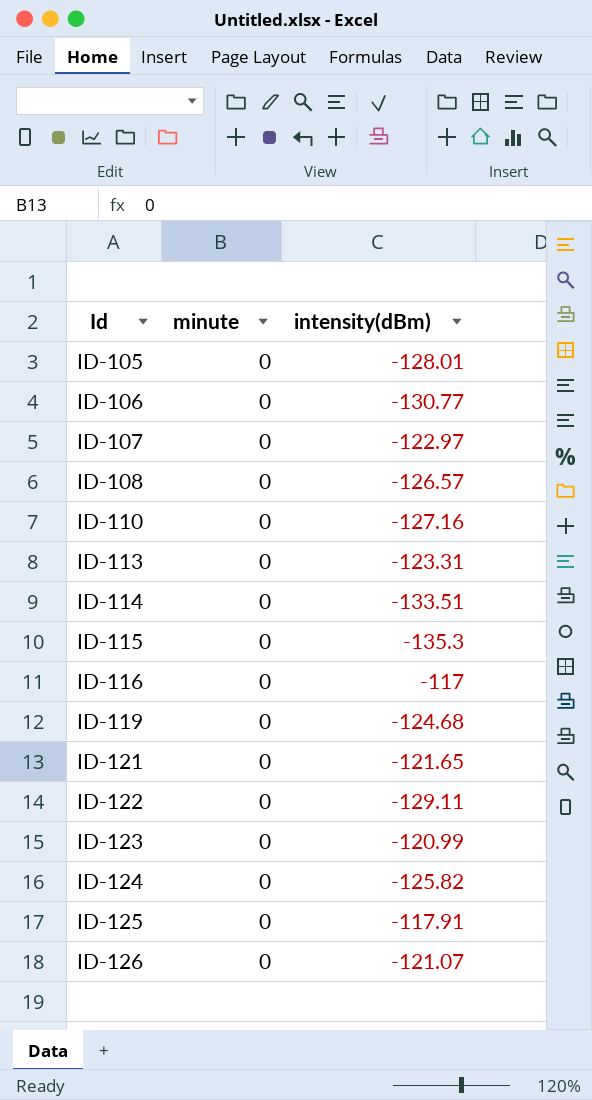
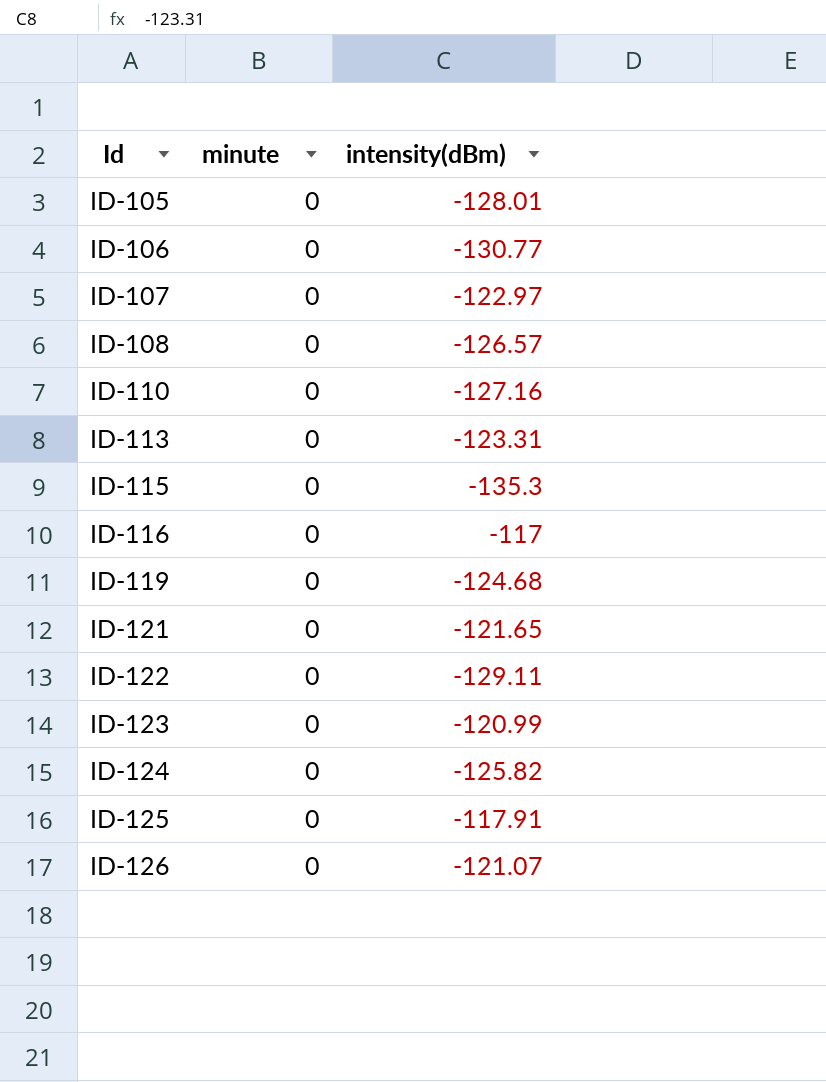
row ID-114: 0 | -133.51 -> none

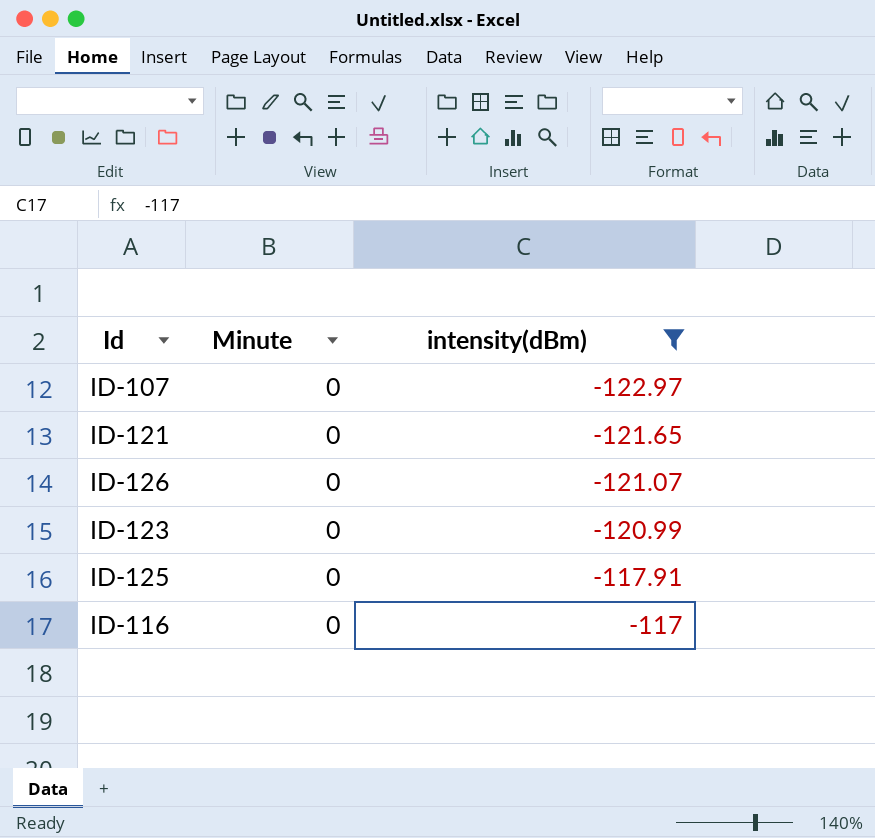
filter: none -> intensity(dBm) >= -122.97
row order: Id ascending -> intensity(dBm) ascending
column name: minute -> Minute

